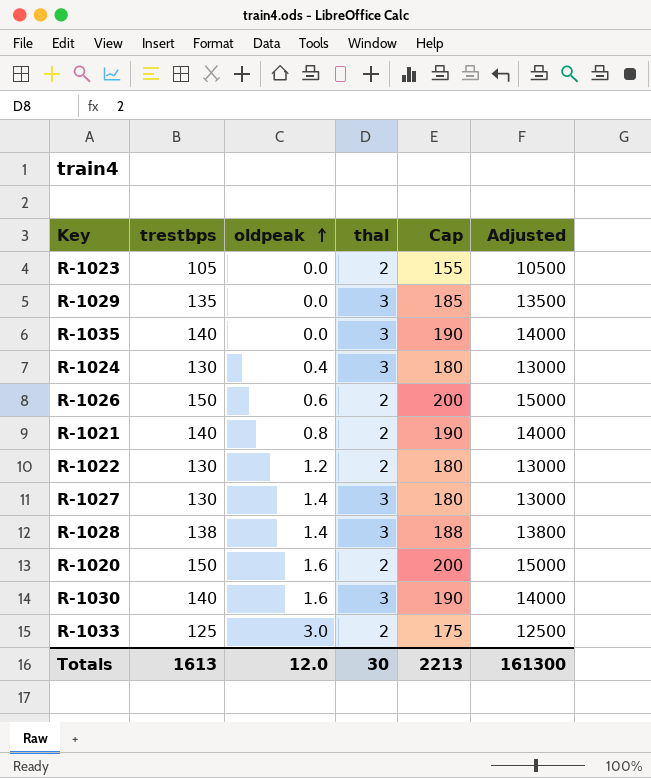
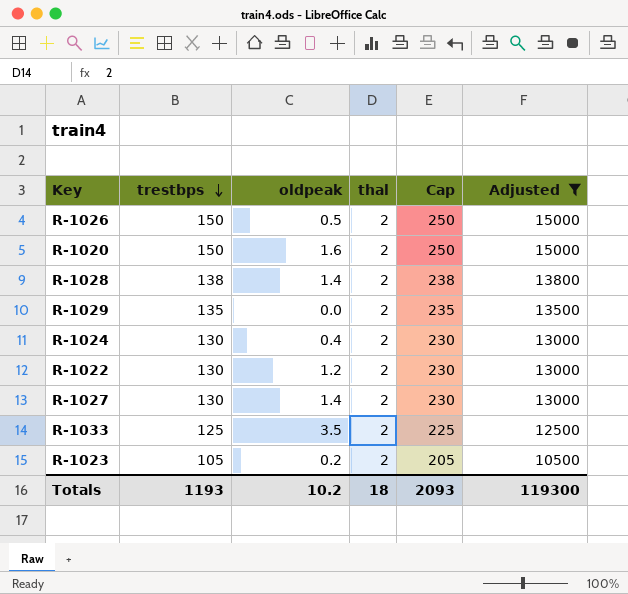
filter: none -> Adjusted != 14000
row order: oldpeak ascending -> trestbps descending
column Cap | formula: [trestbps] + 50 -> [trestbps] + 100
R-1026 | oldpeak: 0.6 -> 0.5
R-1028 | thal: 3 -> 2
R-1029 | thal: 3 -> 2
R-1024 | thal: 3 -> 2
R-1027 | thal: 3 -> 2
R-1033 | oldpeak: 3.0 -> 3.5
R-1023 | oldpeak: 0.0 -> 0.2
Totals | trestbps: 1613 -> 1193
Totals | oldpeak: 12.0 -> 10.2
Totals | thal: 30 -> 18
Totals | Cap: 2213 -> 2093
Totals | Adjusted: 161300 -> 119300

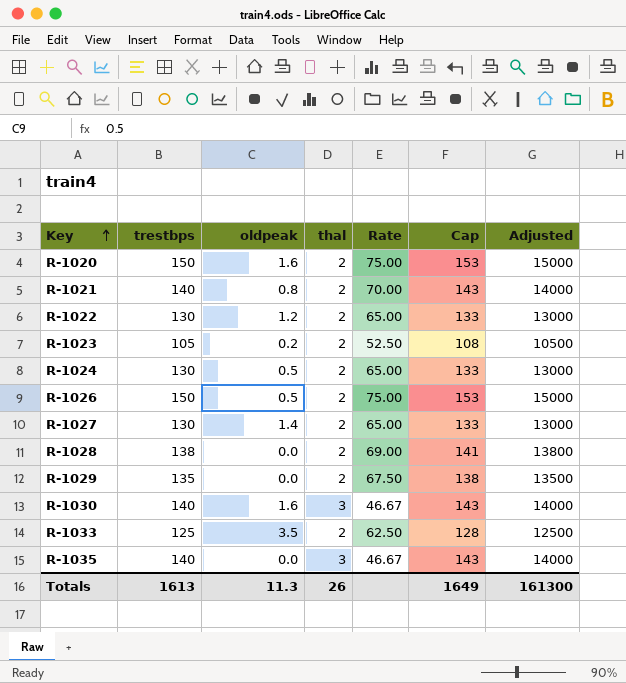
filter: Adjusted != 14000 -> none
row order: trestbps descending -> Key ascending
column Rate | formula: none -> [trestbps] / [thal]
column Cap | formula: [trestbps] + 100 -> [trestbps] + 3
R-1024 | oldpeak: 0.4 -> 0.5
R-1028 | oldpeak: 1.4 -> 0.0
Totals | trestbps: 1193 -> 1613
Totals | oldpeak: 10.2 -> 11.3
Totals | thal: 18 -> 26
Totals | Cap: 2093 -> 1649
Totals | Adjusted: 119300 -> 161300

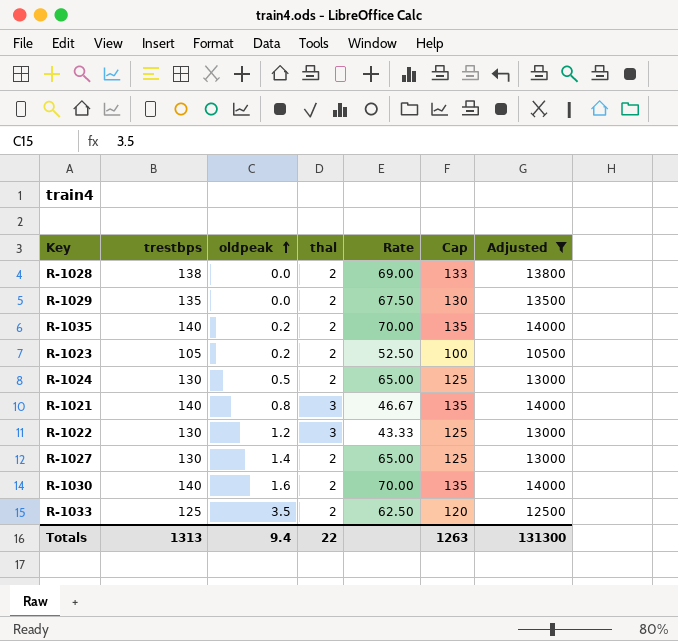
filter: none -> Adjusted != 15000
row order: Key ascending -> oldpeak ascending
column Cap | formula: [trestbps] + 3 -> [trestbps] - 5
R-1035 | oldpeak: 0.0 -> 0.2
R-1035 | thal: 3 -> 2
R-1035 | Rate: 46.67 -> 70.00
R-1021 | thal: 2 -> 3
R-1021 | Rate: 70.00 -> 46.67
R-1022 | thal: 2 -> 3
R-1022 | Rate: 65.00 -> 43.33
R-1030 | thal: 3 -> 2
R-1030 | Rate: 46.67 -> 70.00
Totals | trestbps: 1613 -> 1313
Totals | oldpeak: 11.3 -> 9.4
Totals | thal: 26 -> 22
Totals | Cap: 1649 -> 1263
Totals | Adjusted: 161300 -> 131300

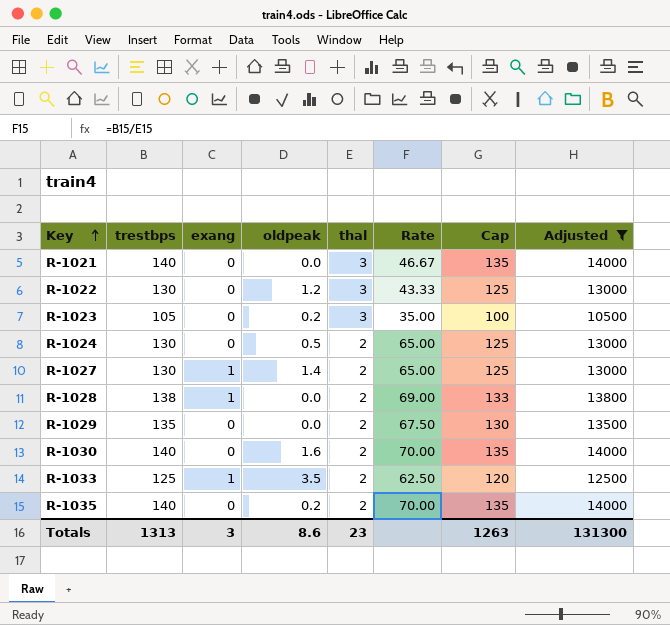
row order: oldpeak ascending -> Key ascending
column exang | position: none -> 3
R-1021 | oldpeak: 0.8 -> 0.0
R-1023 | thal: 2 -> 3
R-1023 | Rate: 52.50 -> 35.00
Totals | oldpeak: 9.4 -> 8.6
Totals | thal: 22 -> 23

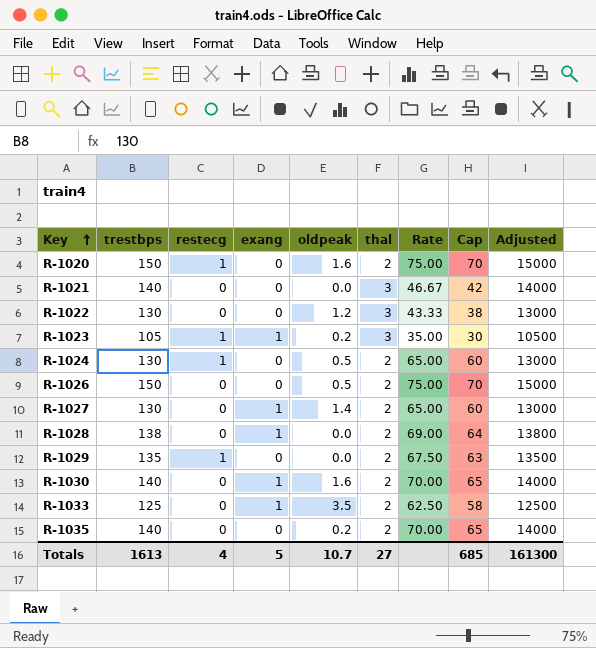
filter: Adjusted != 15000 -> none
column restecg | position: none -> 3
column Cap | formula: [trestbps] - 5 -> [Rate] - 5
R-1023 | exang: 0 -> 1
R-1030 | exang: 0 -> 1
Totals | trestbps: 1313 -> 1613
Totals | exang: 3 -> 5
Totals | oldpeak: 8.6 -> 10.7
Totals | thal: 23 -> 27
Totals | Cap: 1263 -> 685
Totals | Adjusted: 131300 -> 161300

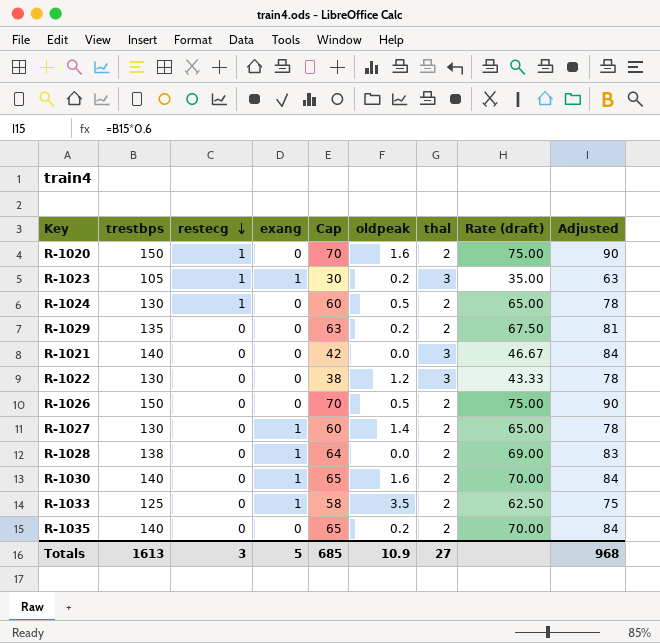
row order: Key ascending -> restecg descending
column Cap | position: 8 -> 5
column name: Rate -> Rate (draft)
column Adjusted | formula: [trestbps] * 100 -> [trestbps] * 0.6
R-1029 | restecg: 1 -> 0
R-1029 | oldpeak: 0.0 -> 0.2
Totals | restecg: 4 -> 3
Totals | oldpeak: 10.7 -> 10.9
Totals | Adjusted: 161300 -> 968

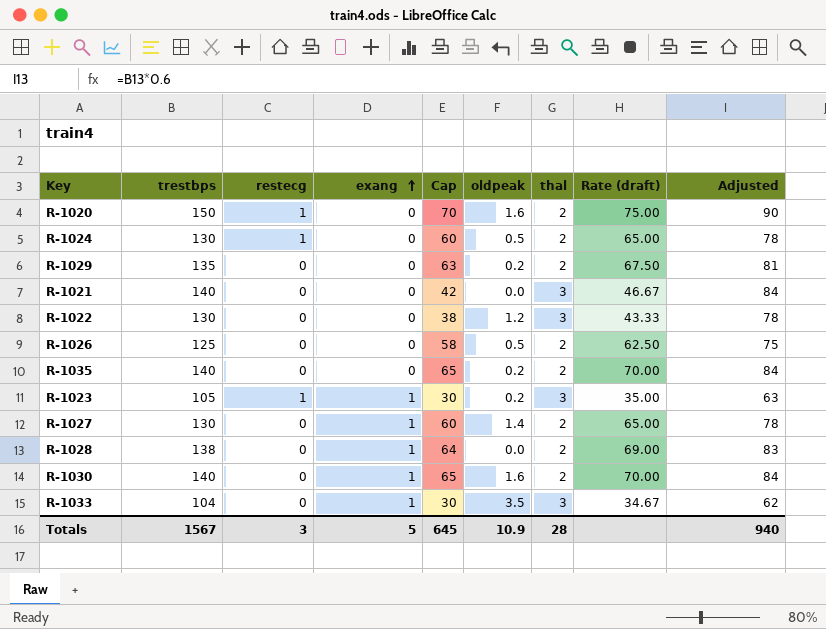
row order: restecg descending -> exang ascending
R-1026 | trestbps: 150 -> 125
R-1026 | Cap: 70 -> 58
R-1026 | Rate (draft): 75.00 -> 62.50
R-1026 | Adjusted: 90 -> 75
R-1033 | trestbps: 125 -> 104
R-1033 | Cap: 58 -> 30
R-1033 | thal: 2 -> 3
R-1033 | Rate (draft): 62.50 -> 34.67
R-1033 | Adjusted: 75 -> 62
Totals | trestbps: 1613 -> 1567
Totals | Cap: 685 -> 645
Totals | thal: 27 -> 28
Totals | Adjusted: 968 -> 940

